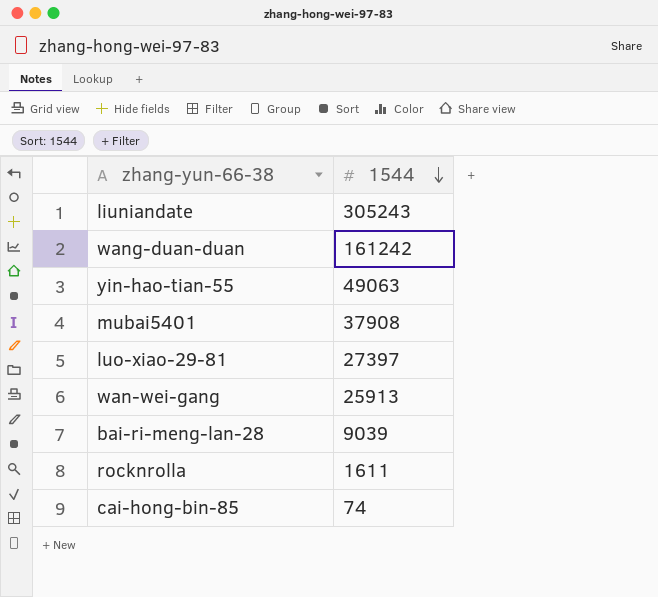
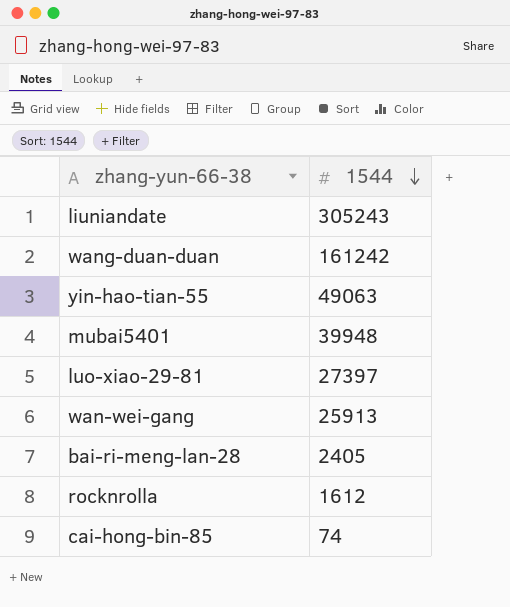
mubai5401 | 1544: 37908 -> 39948
bai-ri-meng-lan-28 | 1544: 9039 -> 2405
rocknrolla | 1544: 1611 -> 1612

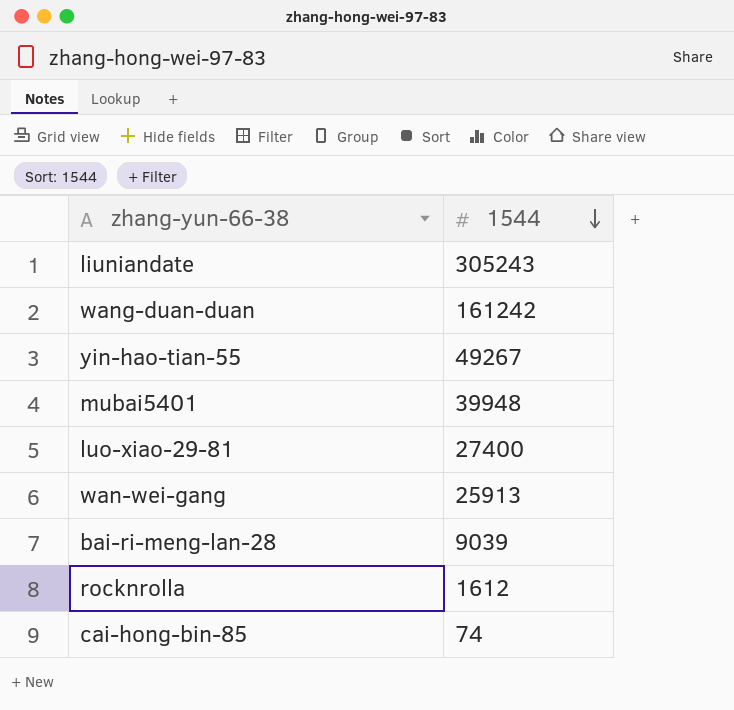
yin-hao-tian-55 | 1544: 49063 -> 49267
luo-xiao-29-81 | 1544: 27397 -> 27400
bai-ri-meng-lan-28 | 1544: 2405 -> 9039

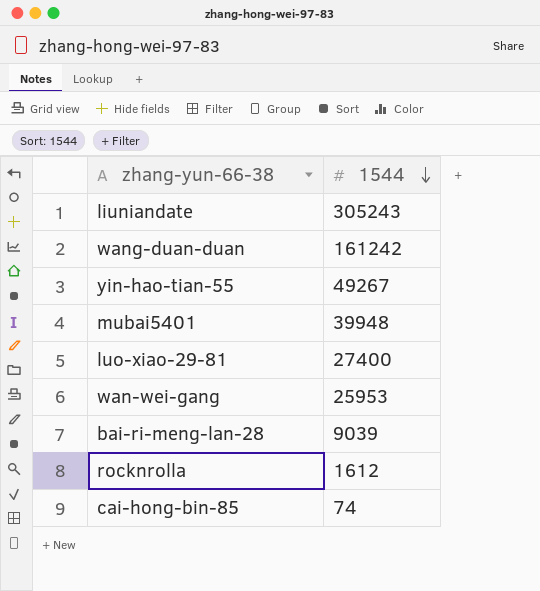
wan-wei-gang | 1544: 25913 -> 25953

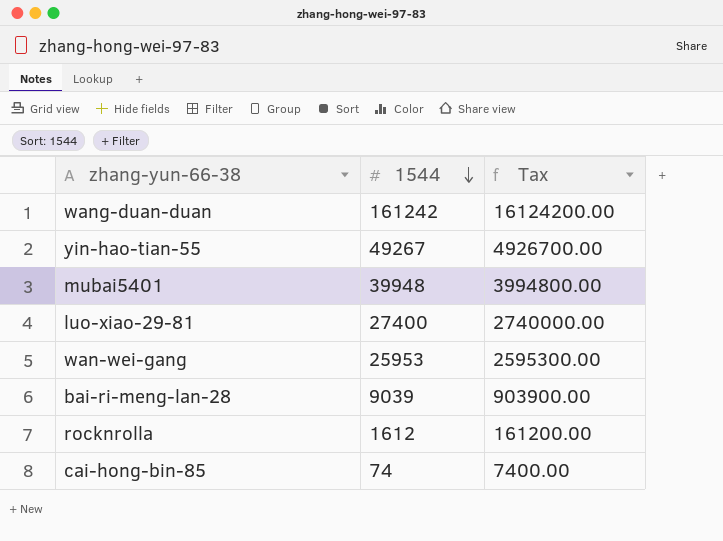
column Tax | formula: none -> [1544] * 100
row liuniandate: 305243 -> none

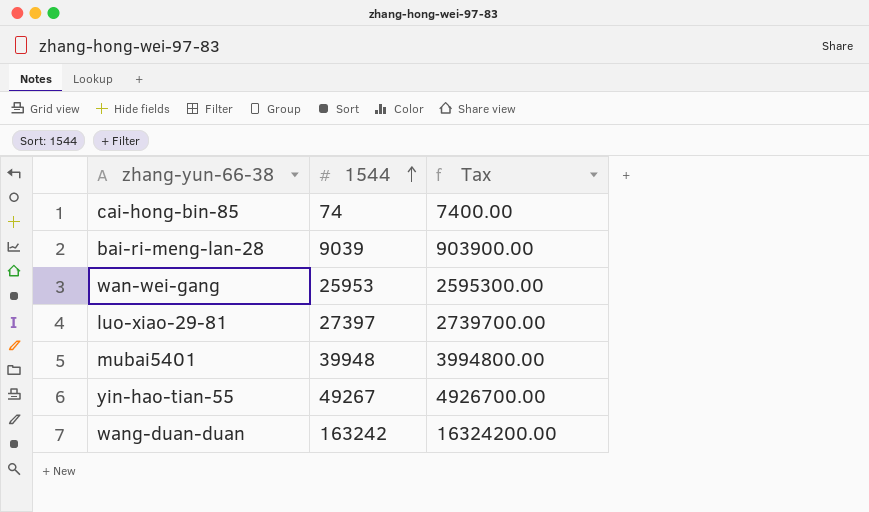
row order: 1544 descending -> 1544 ascending
row rocknrolla: 1612 | 161200.00 -> none
luo-xiao-29-81 | 1544: 27400 -> 27397
luo-xiao-29-81 | Tax: 2740000.00 -> 2739700.00
wang-duan-duan | 1544: 161242 -> 163242
wang-duan-duan | Tax: 16124200.00 -> 16324200.00

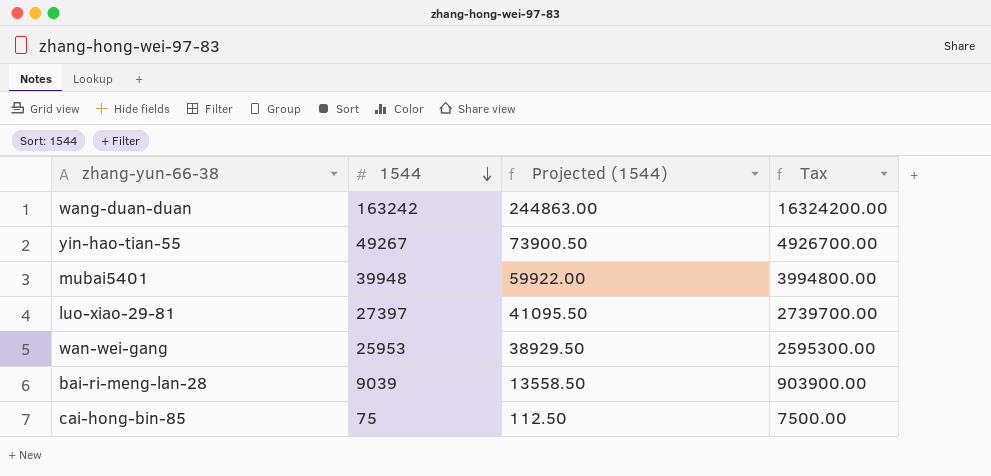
row order: 1544 ascending -> 1544 descending
column Projected (1544) | formula: none -> [1544] * 1.5
cai-hong-bin-85 | 1544: 74 -> 75
cai-hong-bin-85 | Tax: 7400.00 -> 7500.00

